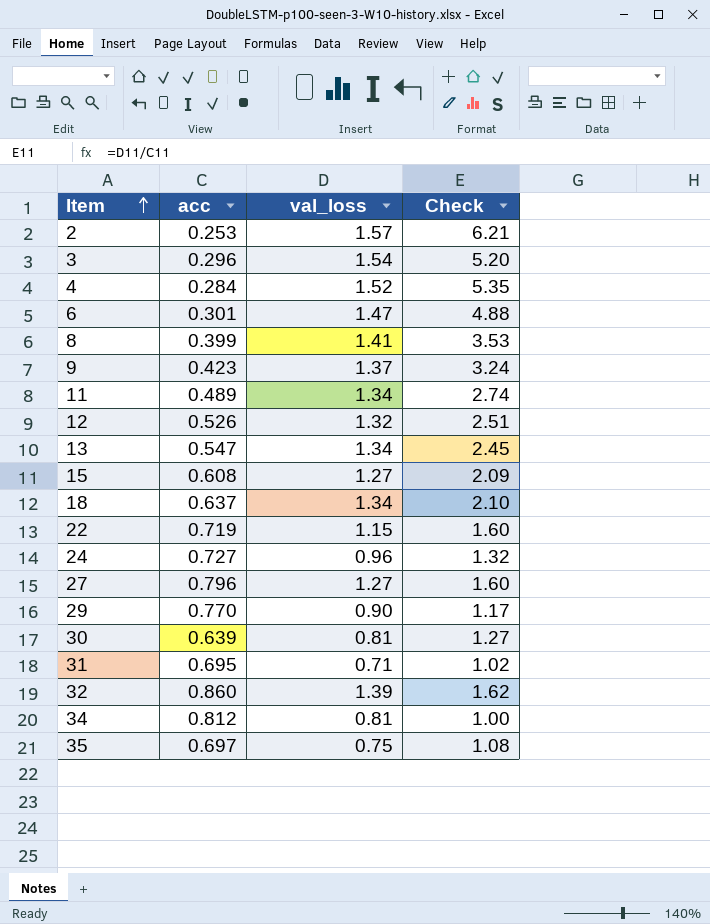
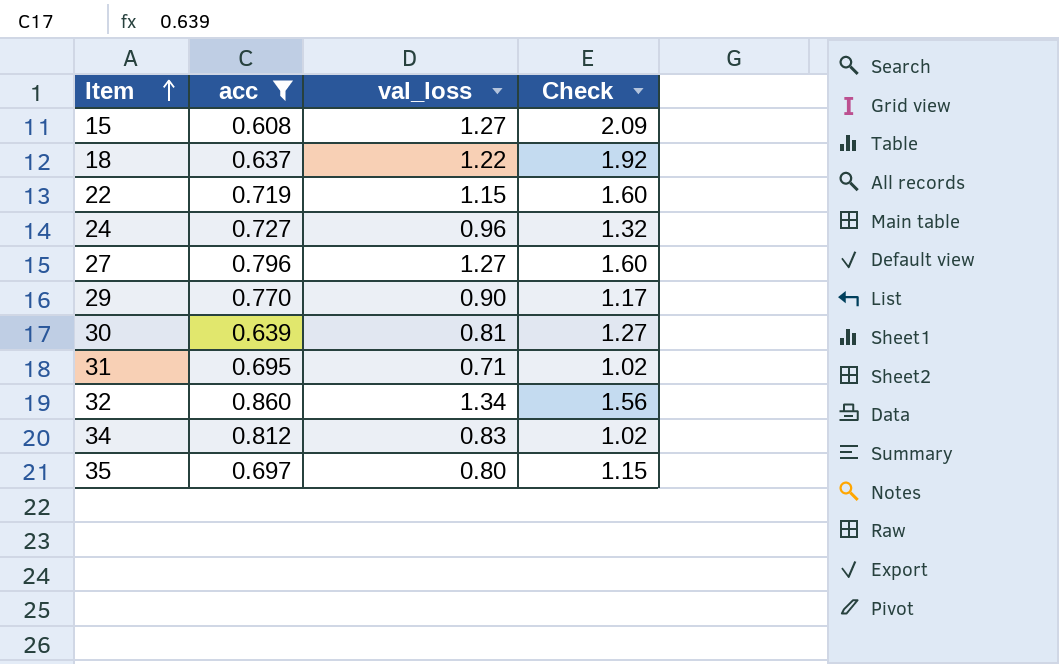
filter: none -> acc >= 0.608
18 | val_loss: 1.34 -> 1.22
18 | Check: 2.10 -> 1.92
32 | val_loss: 1.39 -> 1.34
32 | Check: 1.62 -> 1.56
34 | val_loss: 0.81 -> 0.83
34 | Check: 1.00 -> 1.02
35 | val_loss: 0.75 -> 0.80
35 | Check: 1.08 -> 1.15

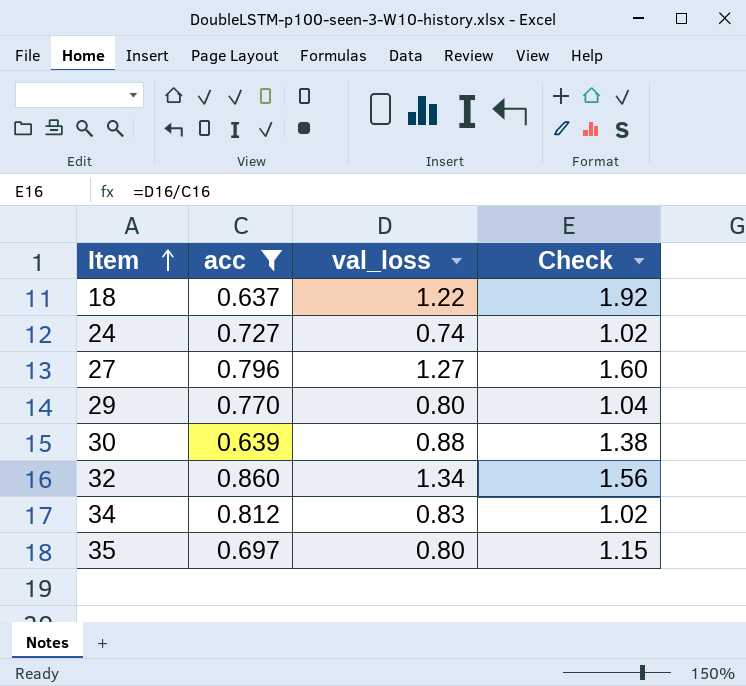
row 15: 0.608 | 1.27 | 2.09 -> none
row 22: 0.719 | 1.15 | 1.60 -> none
row 31: 0.695 | 0.71 | 1.02 -> none
24 | val_loss: 0.96 -> 0.74
24 | Check: 1.32 -> 1.02
29 | val_loss: 0.90 -> 0.80
29 | Check: 1.17 -> 1.04
30 | val_loss: 0.81 -> 0.88
30 | Check: 1.27 -> 1.38

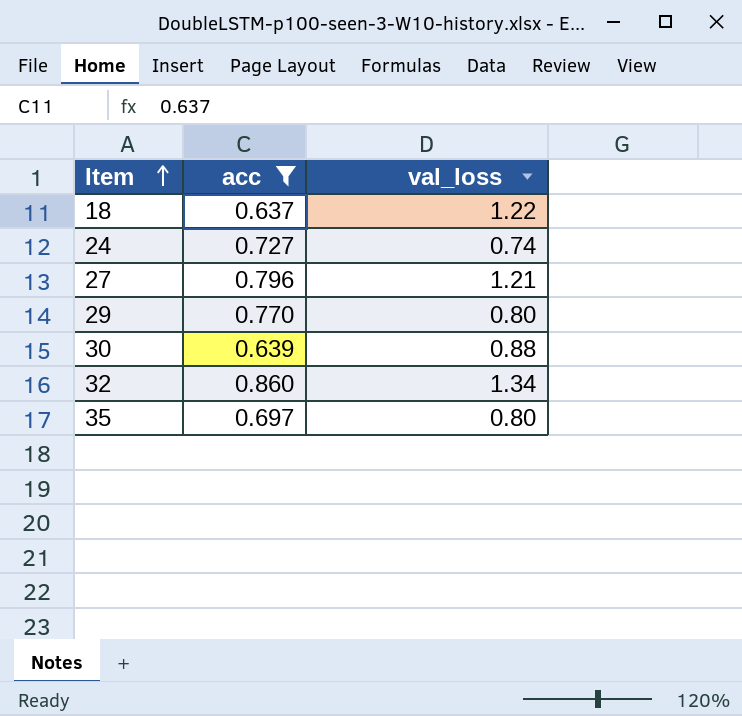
column Check | formula: [val_loss] / [acc] -> none
row 34: 0.812 | 0.83 | 1.02 -> none
27 | val_loss: 1.27 -> 1.21

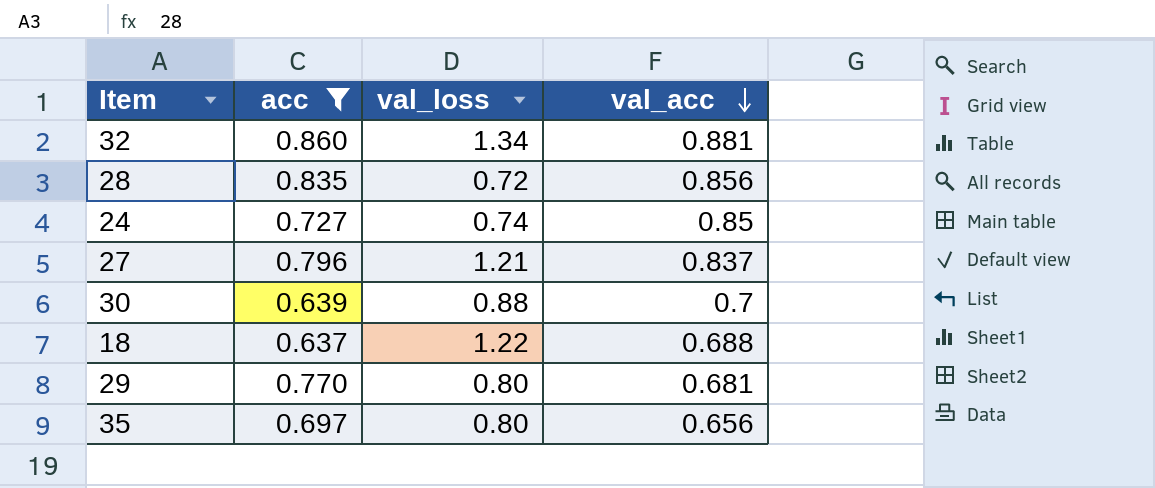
row order: Item ascending -> val_acc descending
column val_acc | position: none -> 4
row 28: none -> 0.835 | 0.72 | 0.856

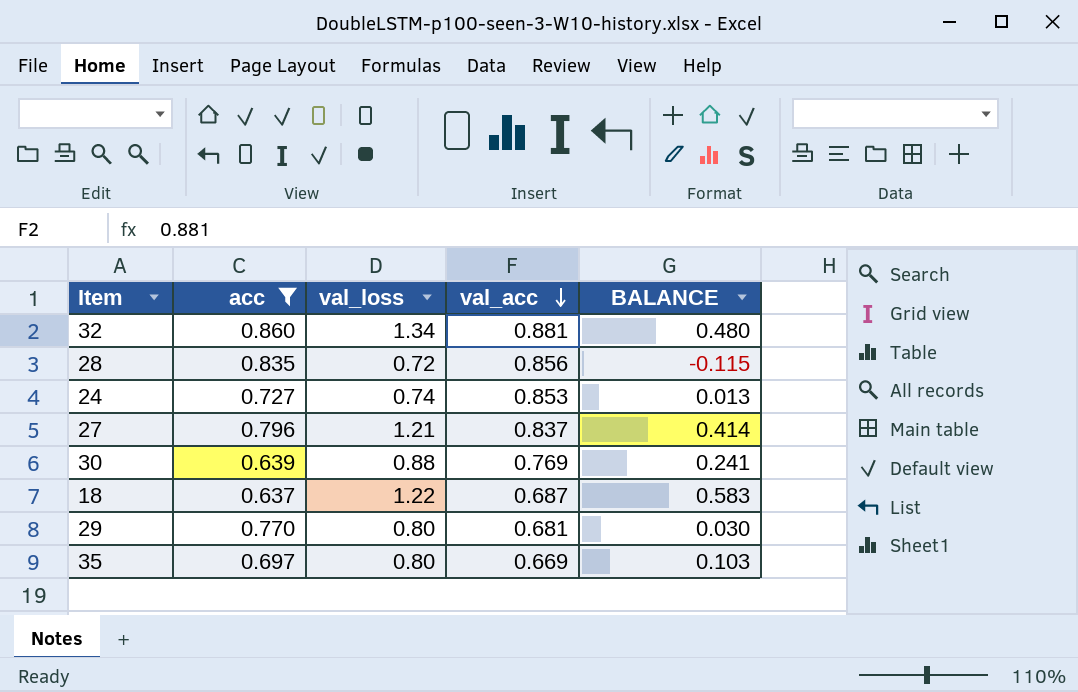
column BALANCE | formula: none -> [val_loss] - [acc]
24 | val_acc: 0.85 -> 0.853
30 | val_acc: 0.7 -> 0.769
18 | val_acc: 0.688 -> 0.687
35 | val_acc: 0.656 -> 0.669

